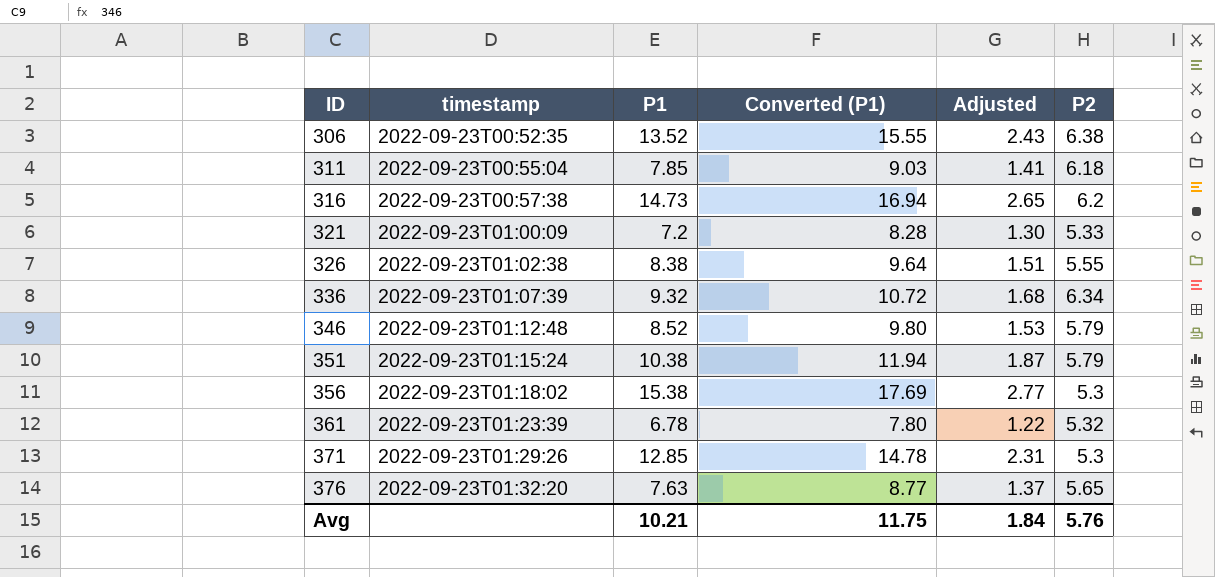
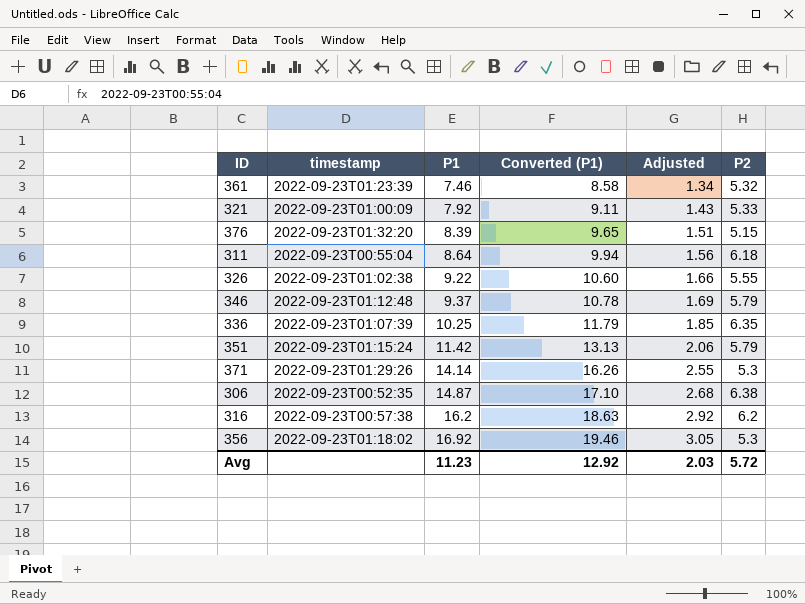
row order: ID ascending -> P1 ascending
361 | P1: 6.78 -> 7.46
361 | Converted (P1): 7.80 -> 8.58
361 | Adjusted: 1.22 -> 1.34
321 | P1: 7.2 -> 7.92
321 | Converted (P1): 8.28 -> 9.11
321 | Adjusted: 1.30 -> 1.43
376 | P1: 7.63 -> 8.39
376 | Converted (P1): 8.77 -> 9.65
376 | Adjusted: 1.37 -> 1.51
376 | P2: 5.65 -> 5.15
311 | P1: 7.85 -> 8.64
311 | Converted (P1): 9.03 -> 9.94
311 | Adjusted: 1.41 -> 1.56
326 | P1: 8.38 -> 9.22
326 | Converted (P1): 9.64 -> 10.60
326 | Adjusted: 1.51 -> 1.66
346 | P1: 8.52 -> 9.37
346 | Converted (P1): 9.80 -> 10.78
346 | Adjusted: 1.53 -> 1.69
336 | P1: 9.32 -> 10.25
336 | Converted (P1): 10.72 -> 11.79
336 | Adjusted: 1.68 -> 1.85
336 | P2: 6.34 -> 6.35
351 | P1: 10.38 -> 11.42
351 | Converted (P1): 11.94 -> 13.13
351 | Adjusted: 1.87 -> 2.06
371 | P1: 12.85 -> 14.14
371 | Converted (P1): 14.78 -> 16.26
371 | Adjusted: 2.31 -> 2.55
306 | P1: 13.52 -> 14.87
306 | Converted (P1): 15.55 -> 17.10
306 | Adjusted: 2.43 -> 2.68
316 | P1: 14.73 -> 16.2
316 | Converted (P1): 16.94 -> 18.63
316 | Adjusted: 2.65 -> 2.92
356 | P1: 15.38 -> 16.92
356 | Converted (P1): 17.69 -> 19.46
356 | Adjusted: 2.77 -> 3.05
Avg | P1: 10.21 -> 11.23
Avg | Converted (P1): 11.75 -> 12.92
Avg | Adjusted: 1.84 -> 2.03
Avg | P2: 5.76 -> 5.72

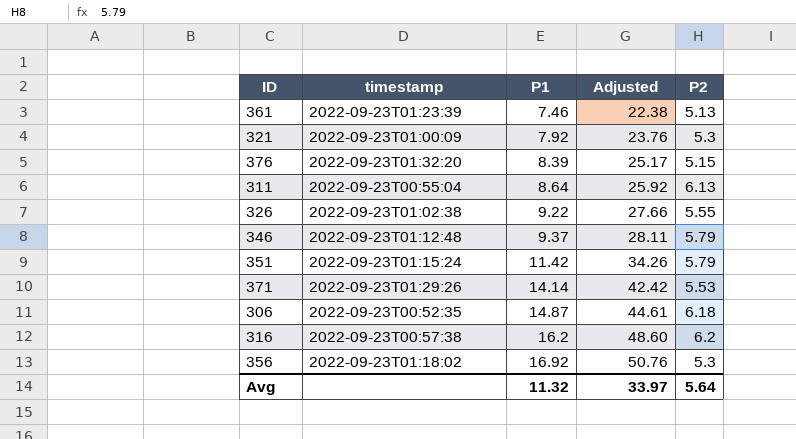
column Converted (P1) | formula: [P1] * 1.15 -> none
column Adjusted | formula: [P1] * 0.18 -> [P1] * 3
row 336: 2022-09-23T01:07:39 | 10.25 | 11.79 | 1.85 | 6.35 -> none
361 | P2: 5.32 -> 5.13
321 | P2: 5.33 -> 5.3
311 | P2: 6.18 -> 6.13
371 | P2: 5.3 -> 5.53
306 | P2: 6.38 -> 6.18
Avg | P1: 11.23 -> 11.32
Avg | Adjusted: 2.03 -> 33.97
Avg | P2: 5.72 -> 5.64

